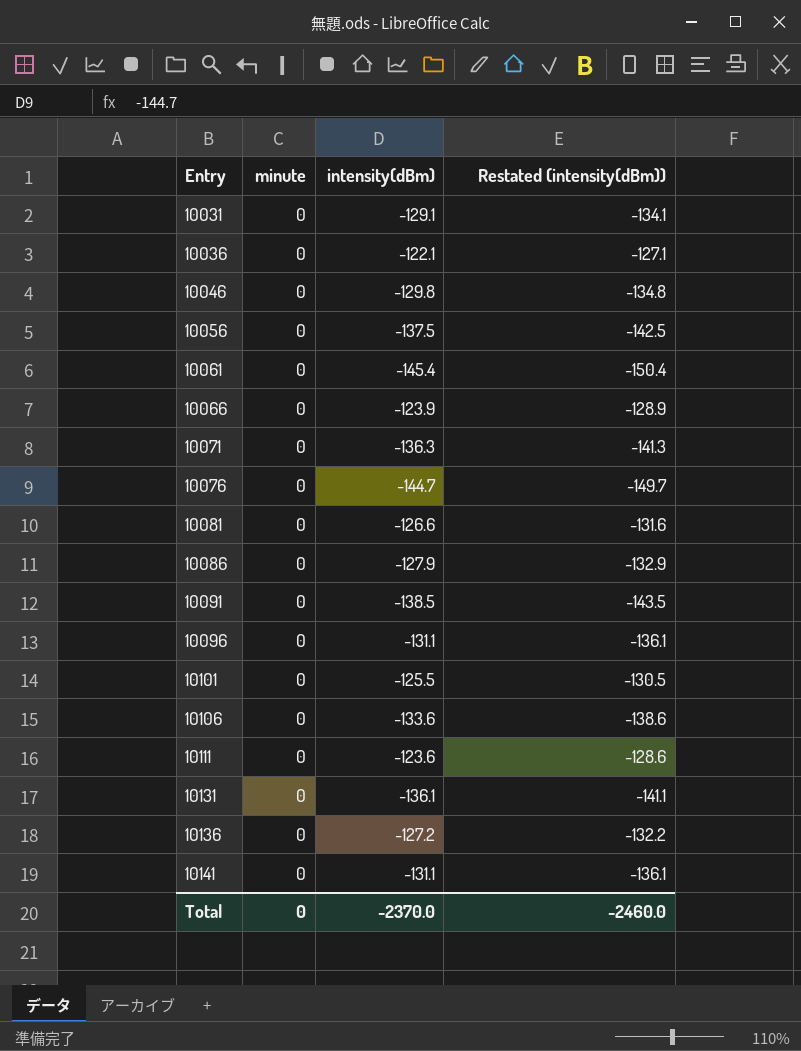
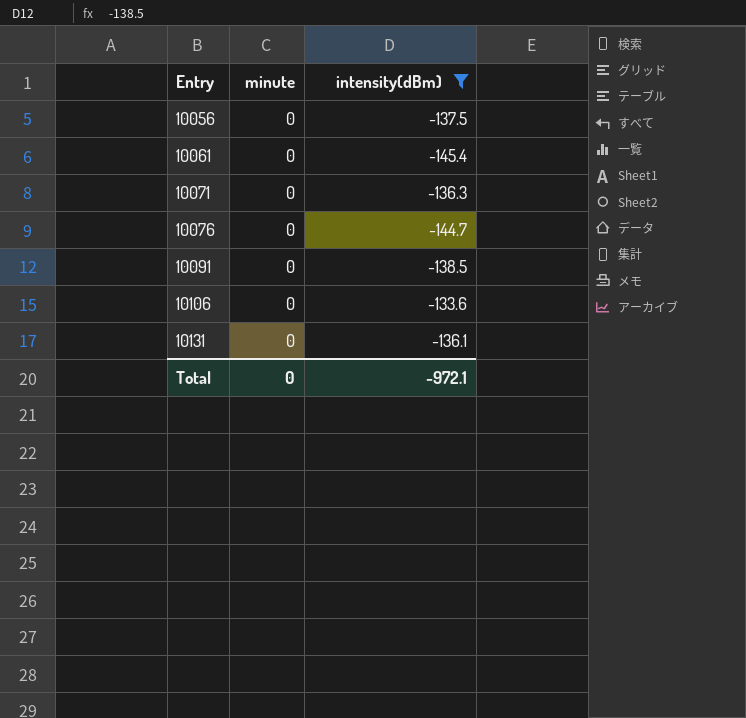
filter: none -> intensity(dBm) <= -133.6
column Restated (intensity(dBm)) | formula: [intensity(dBm)] - 5 -> none
Total | intensity(dBm): -2370.0 -> -972.1

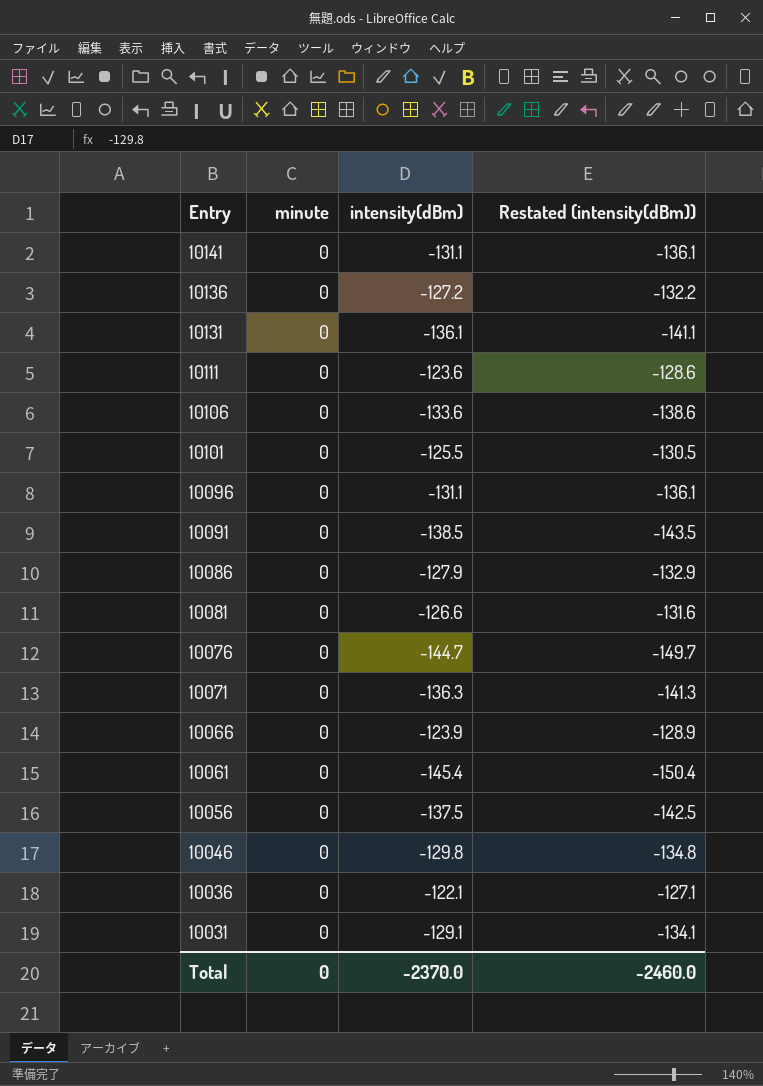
filter: intensity(dBm) <= -133.6 -> none
row order: Entry ascending -> Entry descending
column Restated (intensity(dBm)) | formula: none -> [intensity(dBm)] - 5
Total | intensity(dBm): -972.1 -> -2370.0

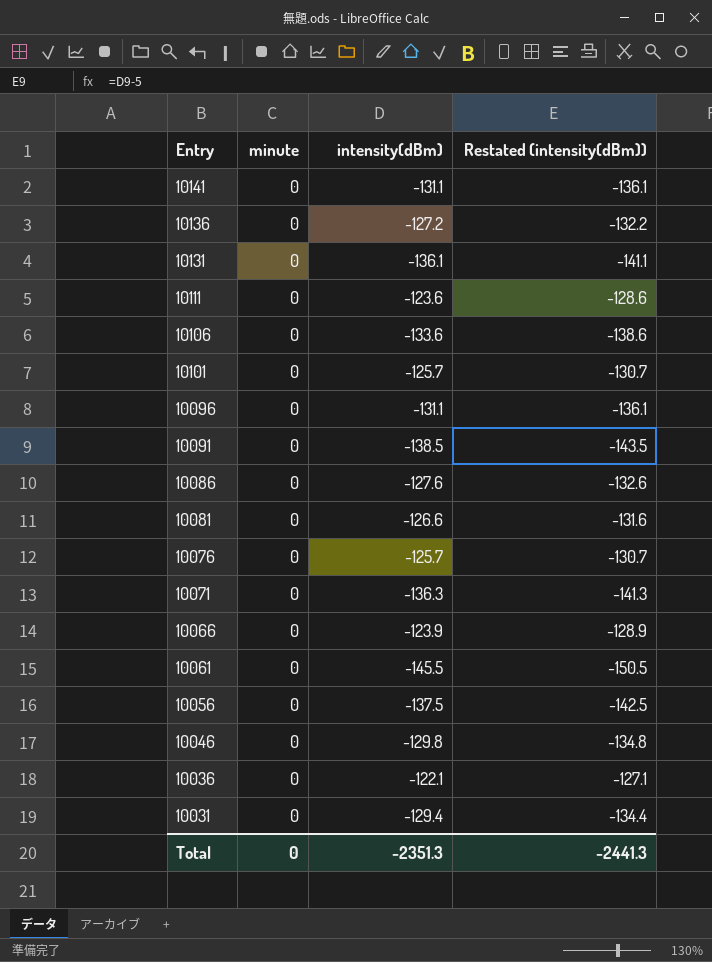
10101 | intensity(dBm): -125.5 -> -125.7
10101 | Restated (intensity(dBm)): -130.5 -> -130.7
10086 | intensity(dBm): -127.9 -> -127.6
10086 | Restated (intensity(dBm)): -132.9 -> -132.6
10076 | intensity(dBm): -144.7 -> -125.7
10076 | Restated (intensity(dBm)): -149.7 -> -130.7
10061 | intensity(dBm): -145.4 -> -145.5
10061 | Restated (intensity(dBm)): -150.4 -> -150.5
10031 | intensity(dBm): -129.1 -> -129.4
10031 | Restated (intensity(dBm)): -134.1 -> -134.4
Total | intensity(dBm): -2370.0 -> -2351.3
Total | Restated (intensity(dBm)): -2460.0 -> -2441.3

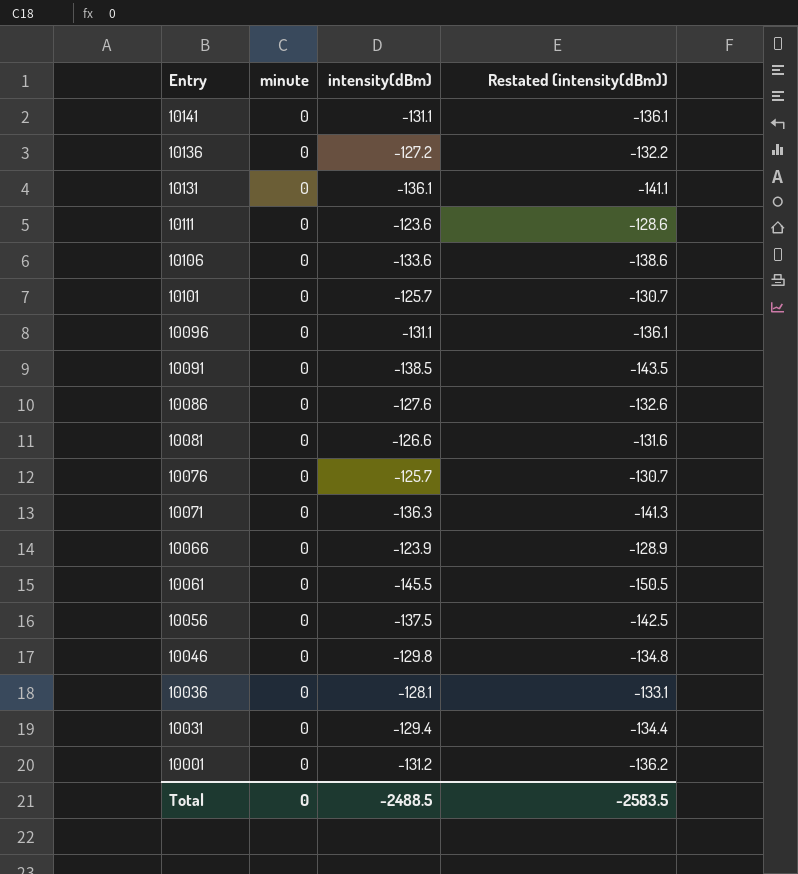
10036 | intensity(dBm): -122.1 -> -128.1
10036 | Restated (intensity(dBm)): -127.1 -> -133.1
row 10001: none -> 0 | -131.2 | -136.2
Total | intensity(dBm): -2351.3 -> -2488.5
Total | Restated (intensity(dBm)): -2441.3 -> -2583.5

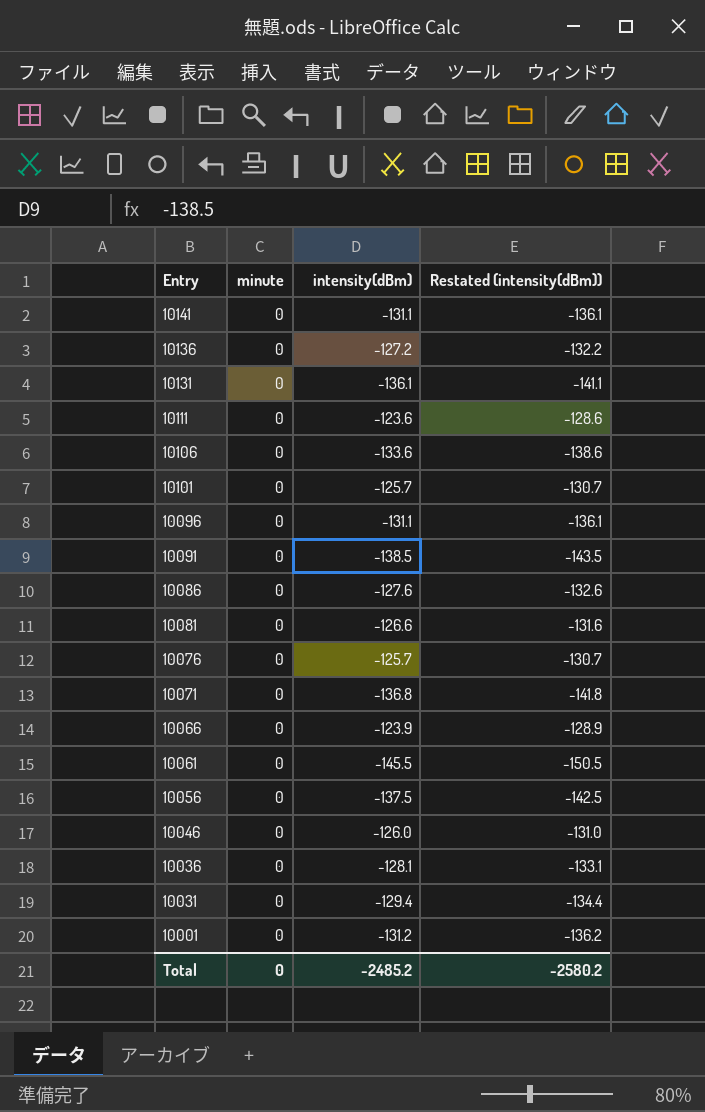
10071 | intensity(dBm): -136.3 -> -136.8
10071 | Restated (intensity(dBm)): -141.3 -> -141.8
10046 | intensity(dBm): -129.8 -> -126.0
10046 | Restated (intensity(dBm)): -134.8 -> -131.0
Total | intensity(dBm): -2488.5 -> -2485.2
Total | Restated (intensity(dBm)): -2583.5 -> -2580.2

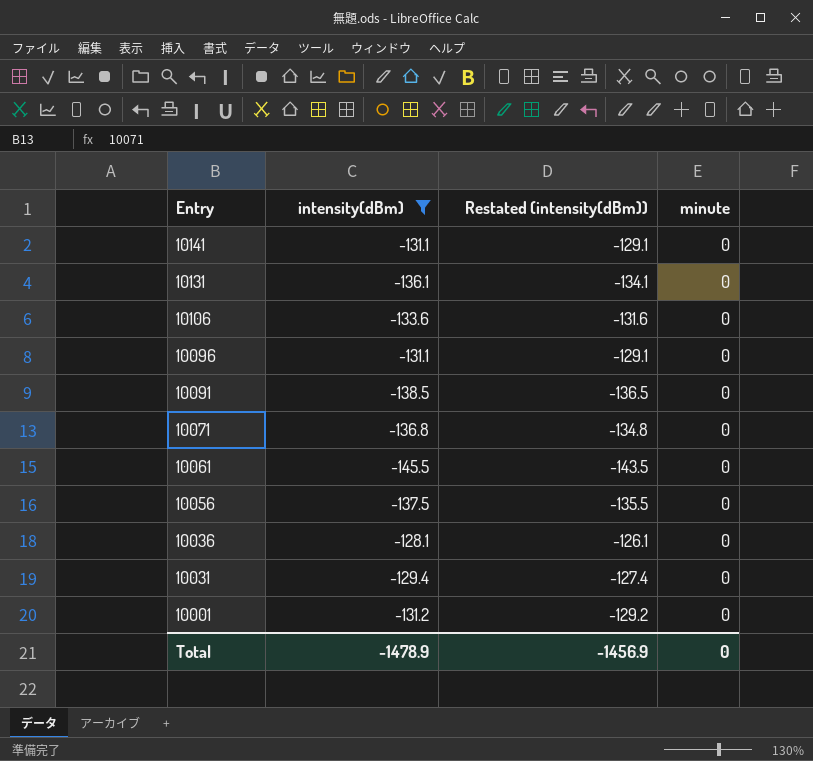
filter: none -> intensity(dBm) <= -128.1
column Restated (intensity(dBm)) | formula: [intensity(dBm)] - 5 -> [intensity(dBm)] + 2
column minute | position: 2 -> 4
Total | intensity(dBm): -2485.2 -> -1478.9
Total | Restated (intensity(dBm)): -2580.2 -> -1456.9

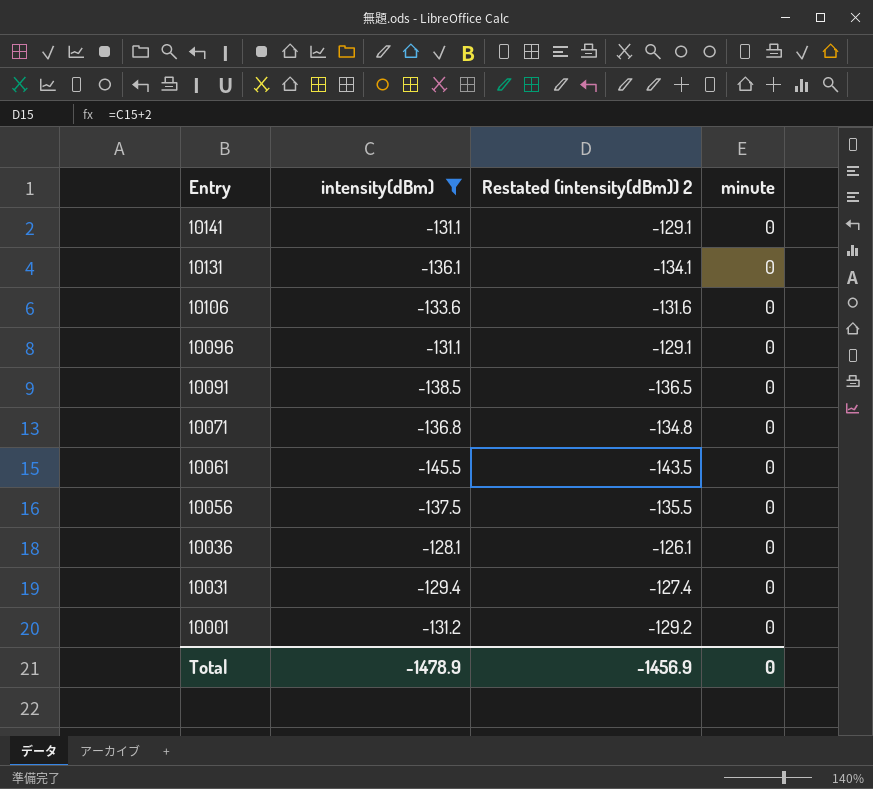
column name: Restated (intensity(dBm)) -> Restated (intensity(dBm)) 2

